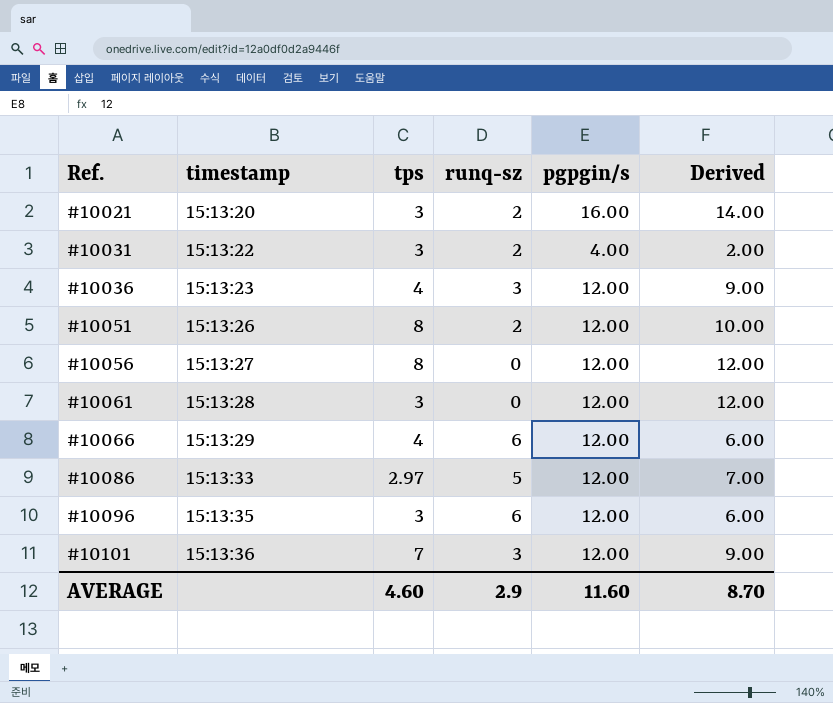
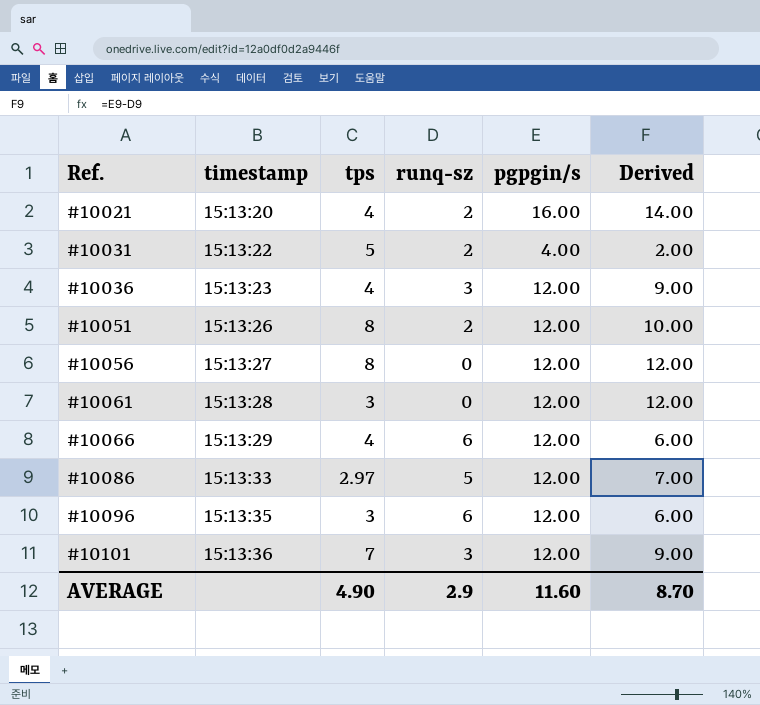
#10021 | tps: 3 -> 4
#10031 | tps: 3 -> 5
AVERAGE | tps: 4.60 -> 4.90

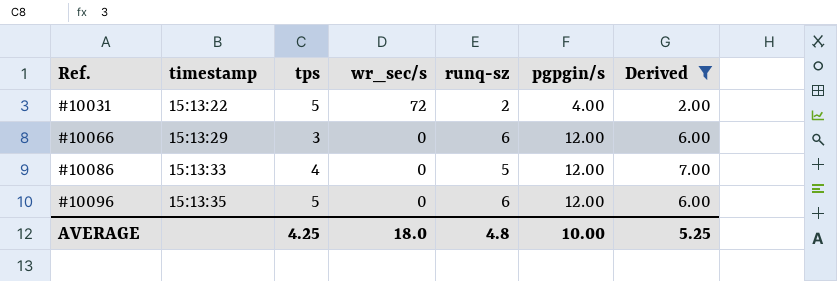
filter: none -> Derived <= 7.00
column wr_sec/s | position: none -> 4
#10066 | tps: 4 -> 3
#10086 | tps: 2.97 -> 4
#10096 | tps: 3 -> 5
AVERAGE | tps: 4.90 -> 4.25
AVERAGE | runq-sz: 2.9 -> 4.8
AVERAGE | pgpgin/s: 11.60 -> 10.00
AVERAGE | Derived: 8.70 -> 5.25

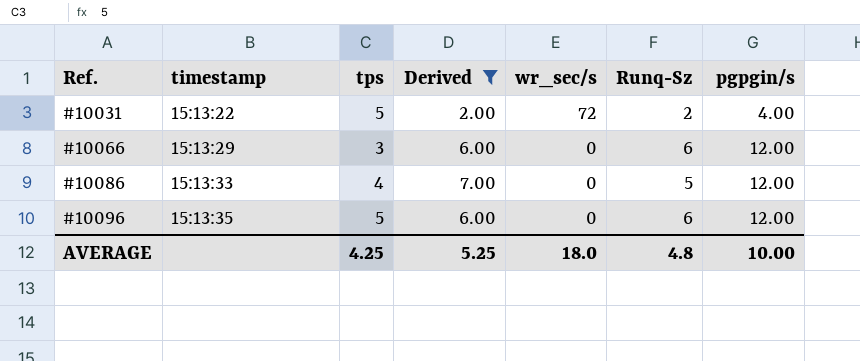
column Derived | position: 7 -> 4
column name: runq-sz -> Runq-Sz

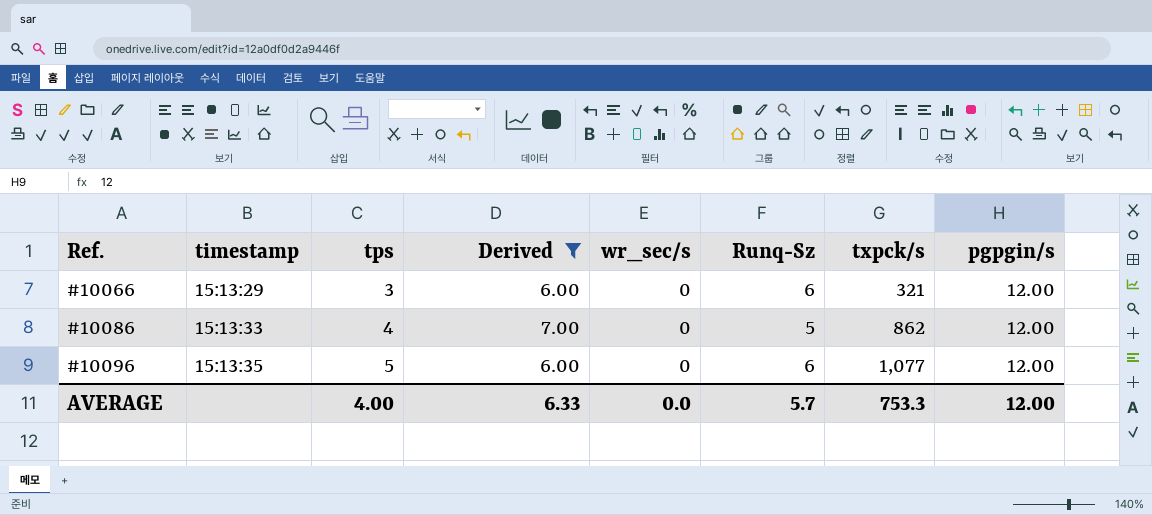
column txpck/s | position: none -> 7
row #10031: 15:13:22 | 5 | 2.00 | 72 | 2 | 4.00 -> none
AVERAGE | tps: 4.25 -> 4.00
AVERAGE | Derived: 5.25 -> 6.33
AVERAGE | wr_sec/s: 18.0 -> 0.0
AVERAGE | Runq-Sz: 4.8 -> 5.7
AVERAGE | pgpgin/s: 10.00 -> 12.00

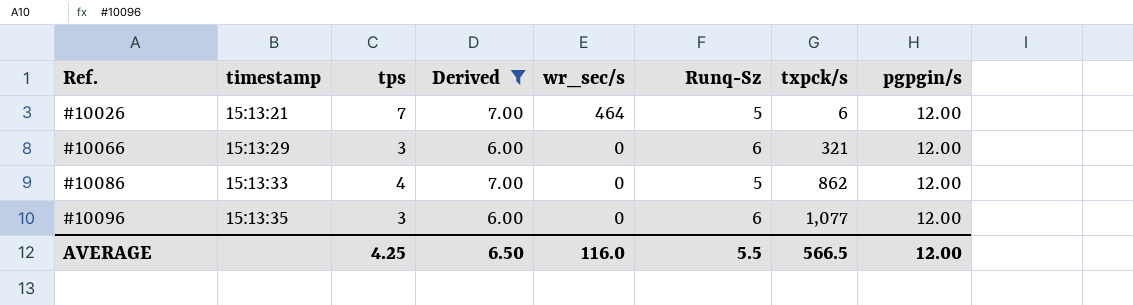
row #10026: none -> 15:13:21 | 7 | 7.00 | 464 | 5 | 6 | 12.00
#10096 | tps: 5 -> 3
AVERAGE | tps: 4.00 -> 4.25
AVERAGE | Derived: 6.33 -> 6.50
AVERAGE | wr_sec/s: 0.0 -> 116.0
AVERAGE | Runq-Sz: 5.7 -> 5.5
AVERAGE | txpck/s: 753.3 -> 566.5

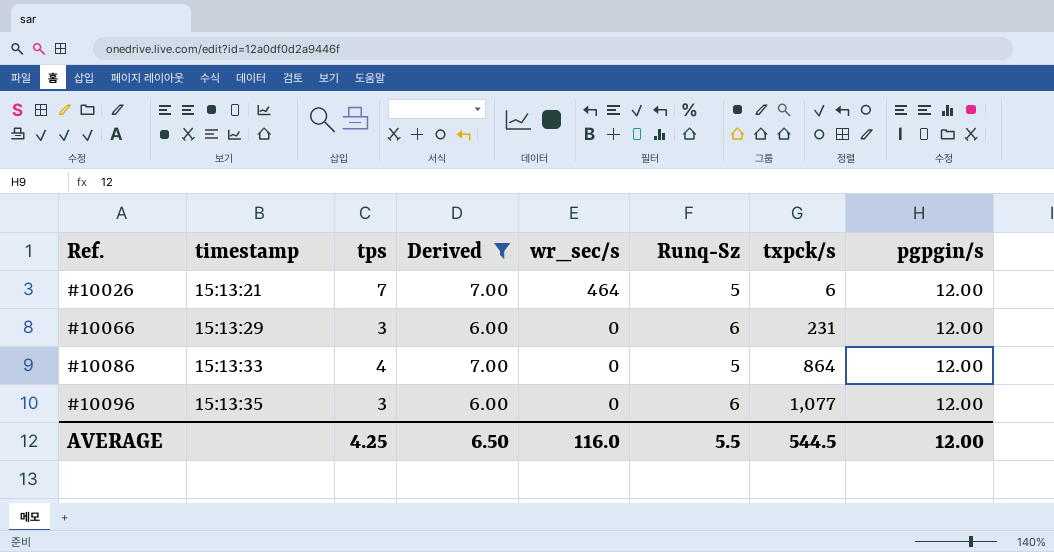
#10066 | txpck/s: 321 -> 231
#10086 | txpck/s: 862 -> 864
AVERAGE | txpck/s: 566.5 -> 544.5

